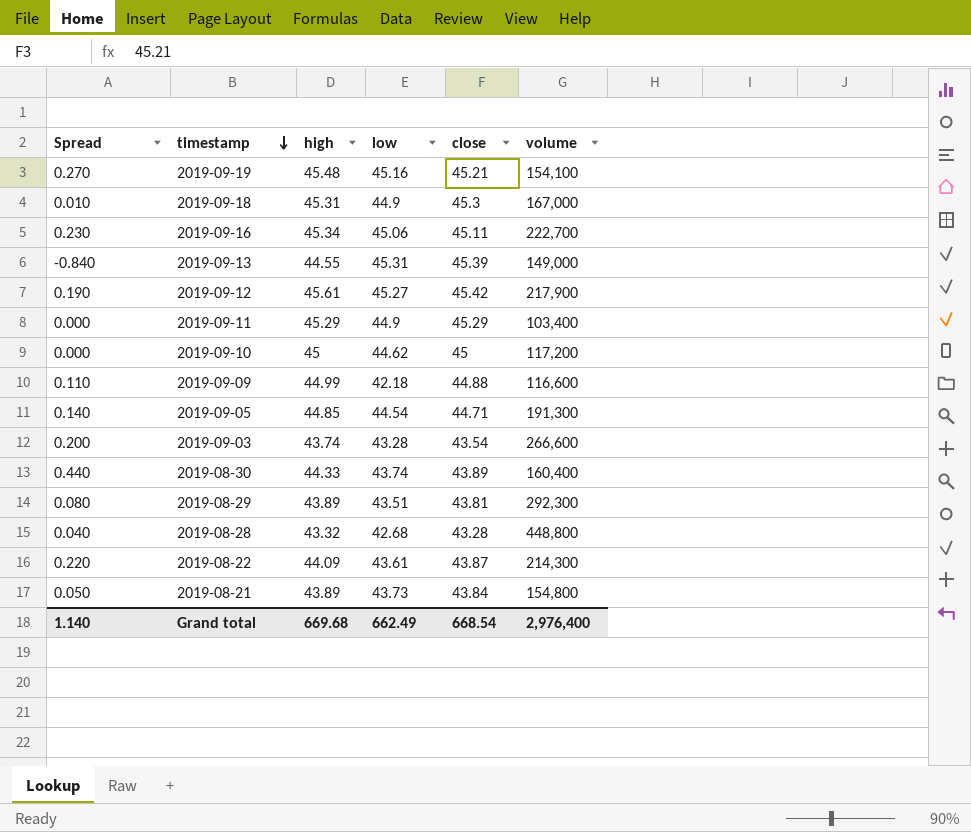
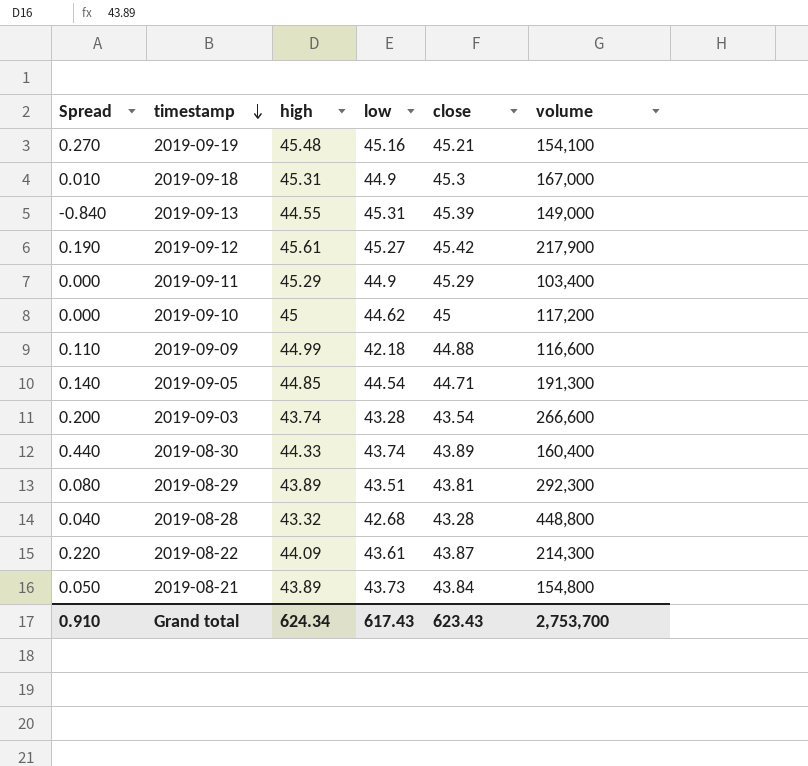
row 2019-09-16: 0.230 | 45.34 | 45.06 | 45.11 | 222,700 -> none
Grand total | Spread: 1.140 -> 0.910
Grand total | high: 669.68 -> 624.34
Grand total | low: 662.49 -> 617.43
Grand total | close: 668.54 -> 623.43
Grand total | volume: 2,976,400 -> 2,753,700

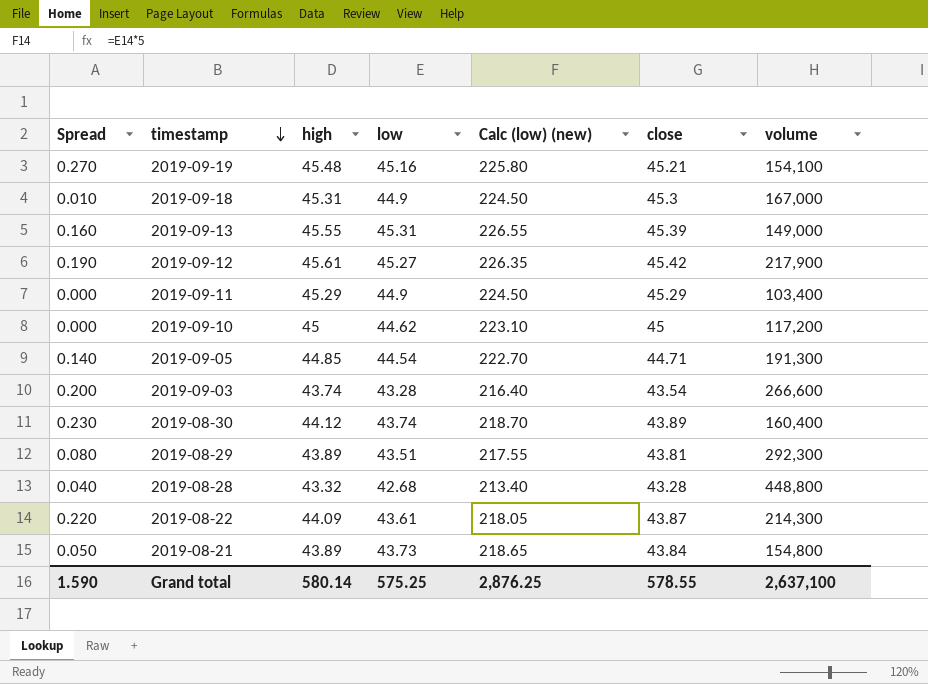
column Calc (low) (new) | formula: none -> [low] * 5
row 2019-09-09: 0.110 | 44.99 | 42.18 | 44.88 | 116,600 -> none
2019-09-13 | Spread: -0.840 -> 0.160
2019-09-13 | high: 44.55 -> 45.55
2019-08-30 | Spread: 0.440 -> 0.230
2019-08-30 | high: 44.33 -> 44.12
Grand total | Spread: 0.910 -> 1.590
Grand total | high: 624.34 -> 580.14
Grand total | low: 617.43 -> 575.25
Grand total | close: 623.43 -> 578.55
Grand total | volume: 2,753,700 -> 2,637,100

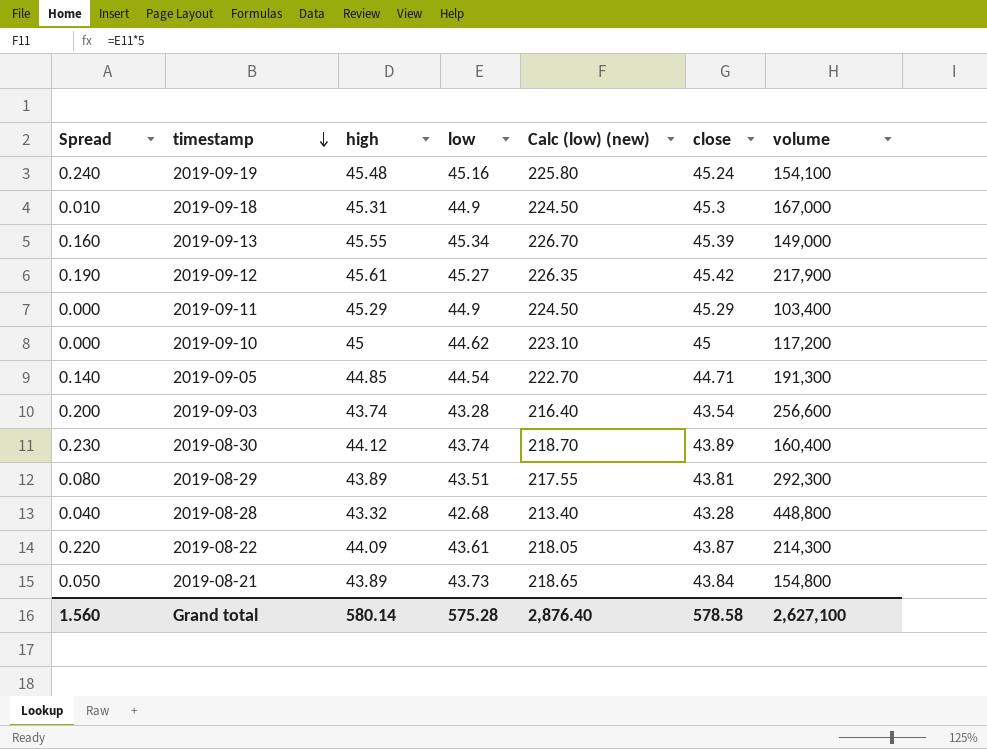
2019-09-19 | Spread: 0.270 -> 0.240
2019-09-19 | close: 45.21 -> 45.24
2019-09-13 | low: 45.31 -> 45.34
2019-09-13 | Calc (low) (new): 226.55 -> 226.70
2019-09-03 | volume: 266,600 -> 256,600
Grand total | Spread: 1.590 -> 1.560
Grand total | low: 575.25 -> 575.28
Grand total | Calc (low) (new): 2,876.25 -> 2,876.40
Grand total | close: 578.55 -> 578.58
Grand total | volume: 2,637,100 -> 2,627,100

